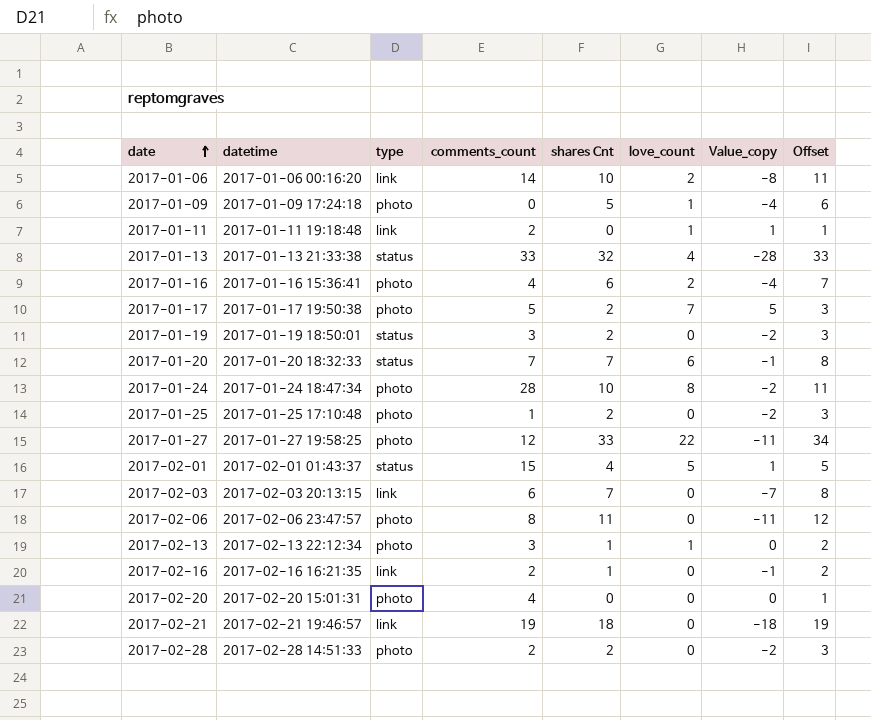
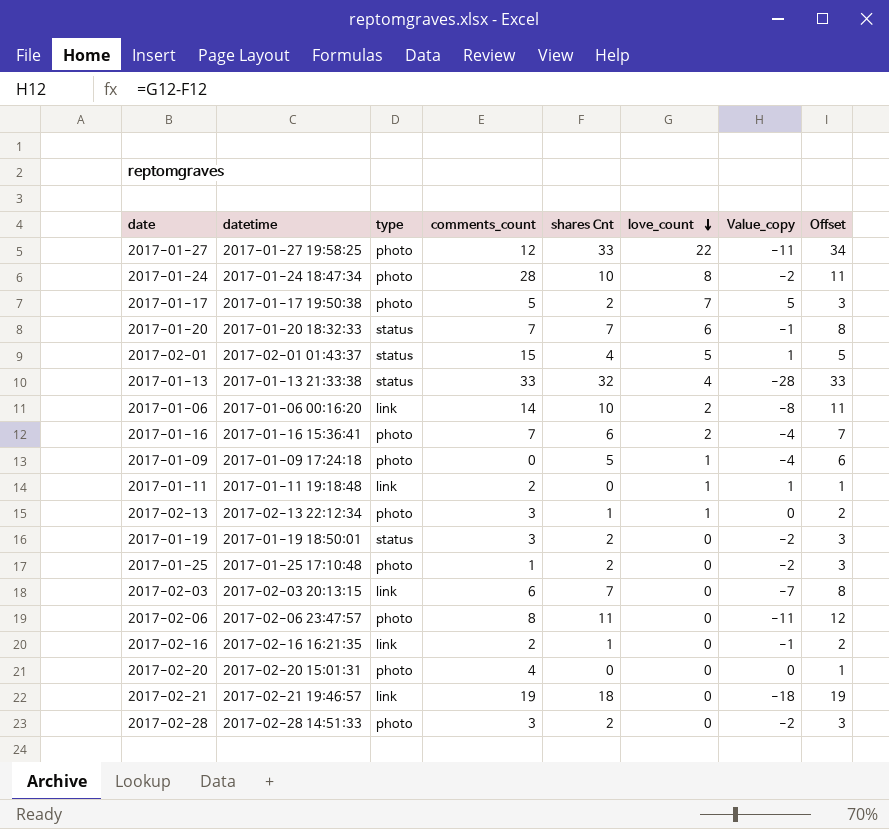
row order: date ascending -> love_count descending
2017-01-16 | comments_count: 4 -> 7
2017-02-28 | comments_count: 2 -> 3

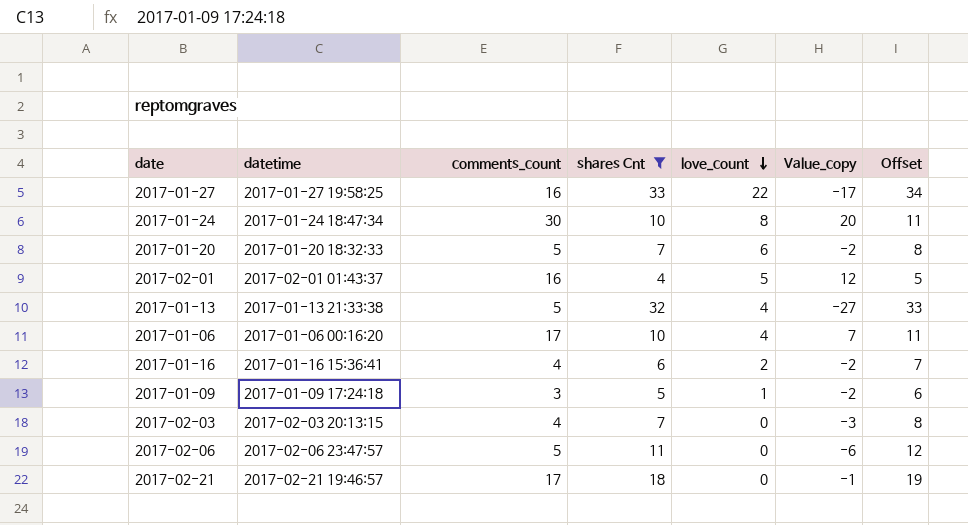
filter: none -> shares Cnt >= 4
column type | position: 3 -> none
column Value_copy | formula: [love_count] - [shares Cnt] -> [comments_count] - [shares Cnt]
2017-01-27 | comments_count: 12 -> 16
2017-01-24 | comments_count: 28 -> 30
2017-01-20 | comments_count: 7 -> 5
2017-02-01 | comments_count: 15 -> 16
2017-01-13 | comments_count: 33 -> 5
2017-01-06 | comments_count: 14 -> 17
2017-01-06 | love_count: 2 -> 4
2017-01-16 | comments_count: 7 -> 4
2017-01-09 | comments_count: 0 -> 3
2017-02-03 | comments_count: 6 -> 4
2017-02-06 | comments_count: 8 -> 5
2017-02-21 | comments_count: 19 -> 17

